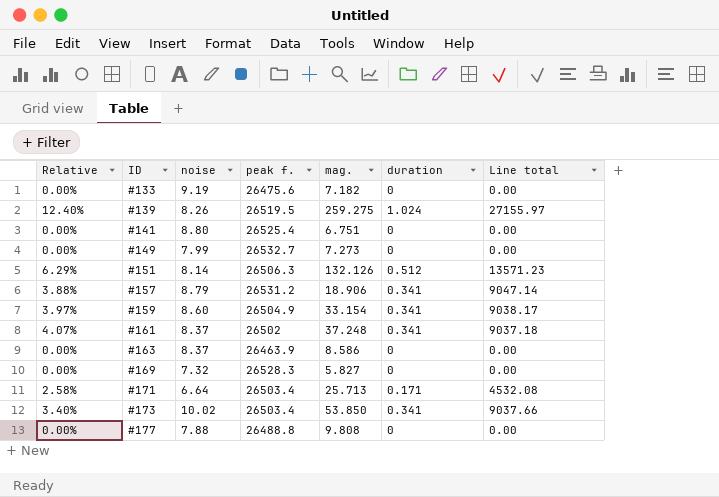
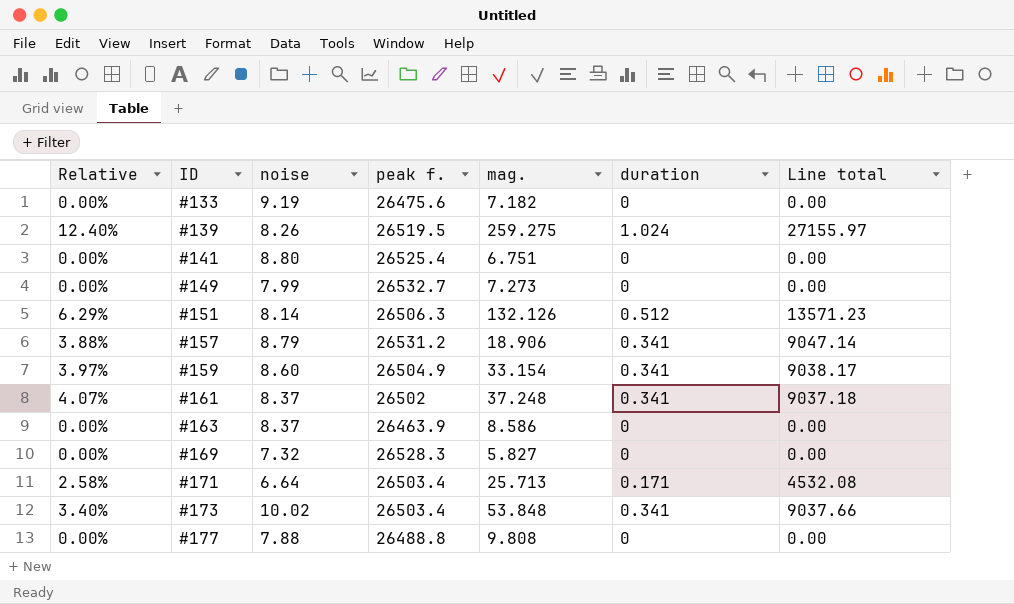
#173 | mag.: 53.850 -> 53.848

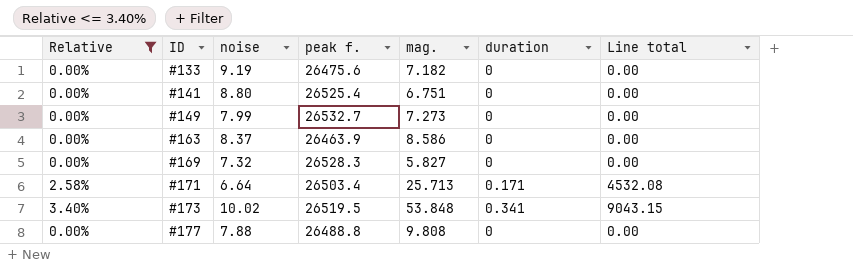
filter: none -> Relative <= 3.40%
#173 | peak f.: 26503.4 -> 26519.5
#173 | Line total: 9037.66 -> 9043.15

